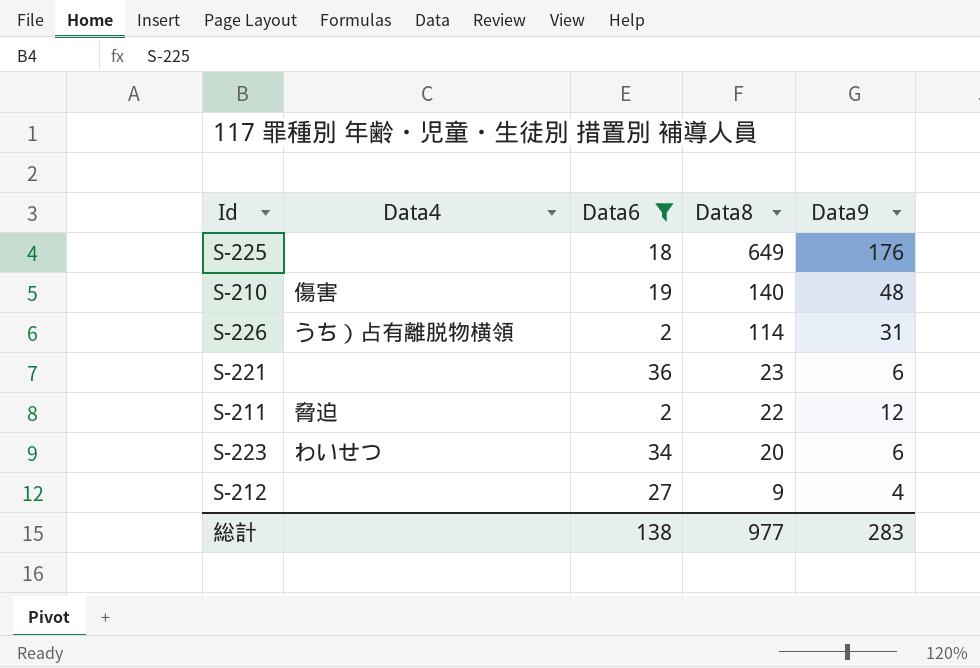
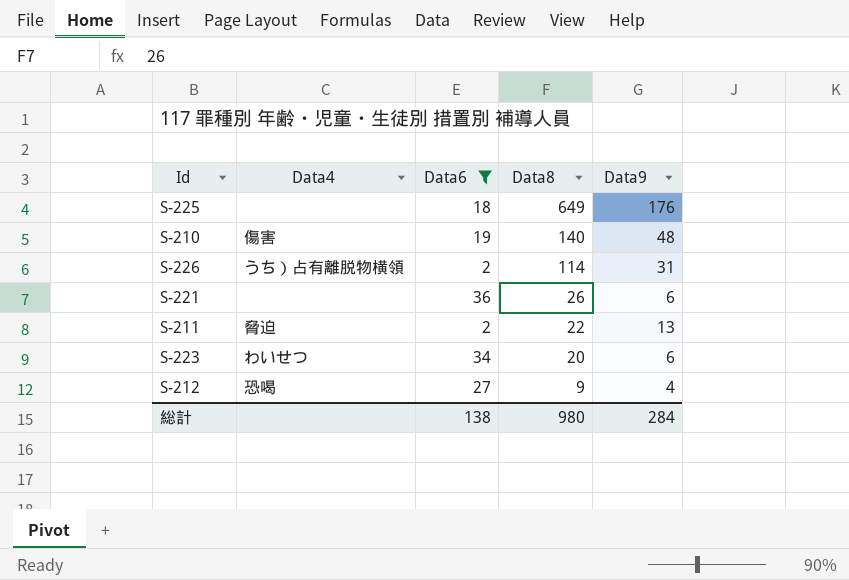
S-221 | Data8: 23 -> 26
S-211 | Data9: 12 -> 13
S-212 | Data4: none -> 恐喝
総計 | Data8: 977 -> 980
総計 | Data9: 283 -> 284

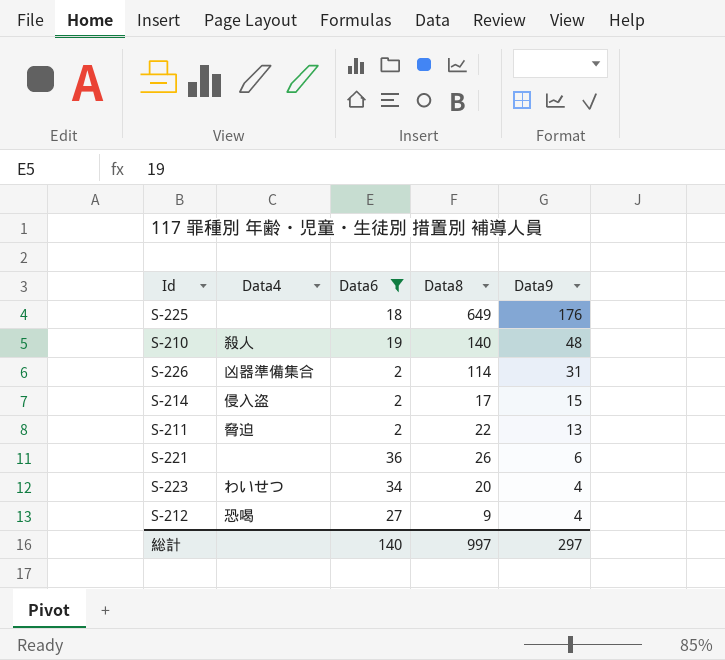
row order: Data8 descending -> Data9 descending
S-210 | Data4: 傷害 -> 殺人
S-226 | Data4: うち）占有離脱物横領 -> 凶器準備集合
row S-214: none -> 侵入盗 | 2 | 17 | 15
S-223 | Data9: 6 -> 4
総計 | Data6: 138 -> 140
総計 | Data8: 980 -> 997
総計 | Data9: 284 -> 297

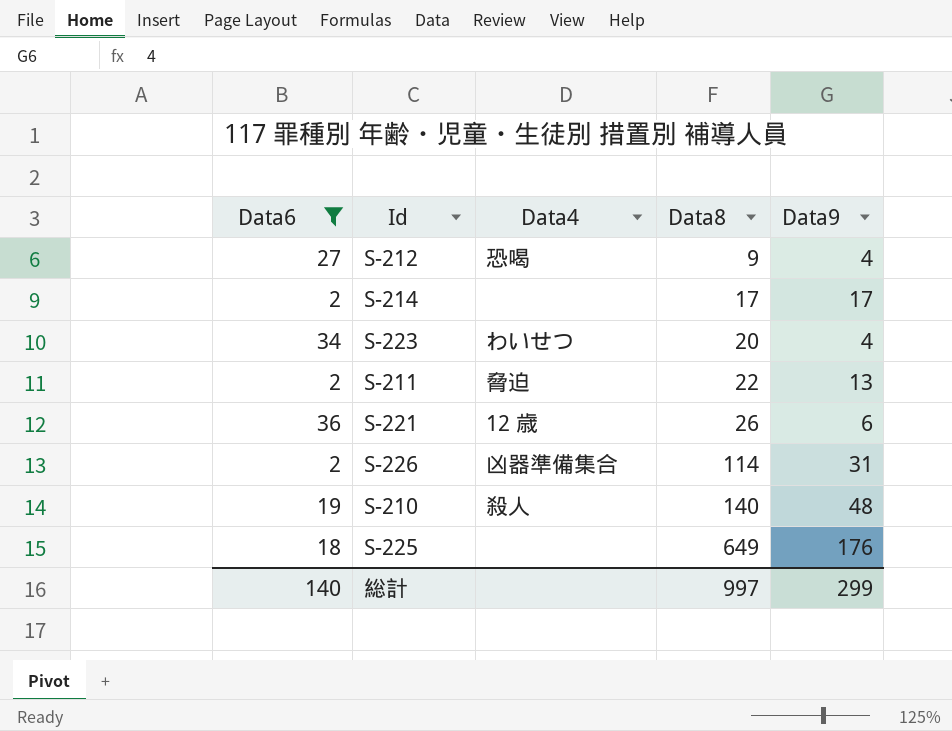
row order: Data9 descending -> Data8 ascending
column Data6 | position: 3 -> 1
S-214 | Data4: 侵入盗 -> none
S-214 | Data9: 15 -> 17
S-221 | Data4: none -> 12 歳
総計 | Data9: 297 -> 299

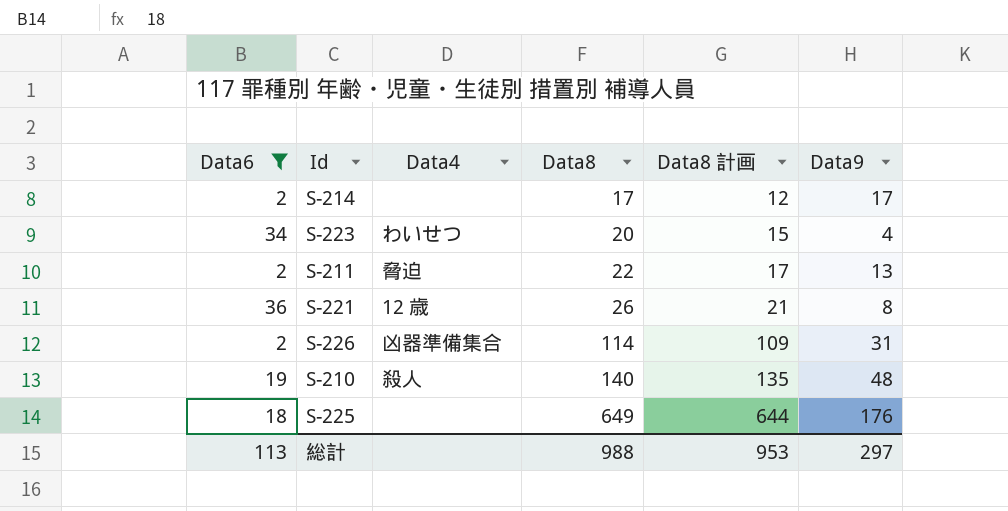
column Data8 計画 | formula: none -> [Data8] - 5
row S-212: 27 | 恐喝 | 9 | 4 -> none
S-221 | Data9: 6 -> 8
総計 | Data6: 140 -> 113
総計 | Data8: 997 -> 988
総計 | Data9: 299 -> 297

